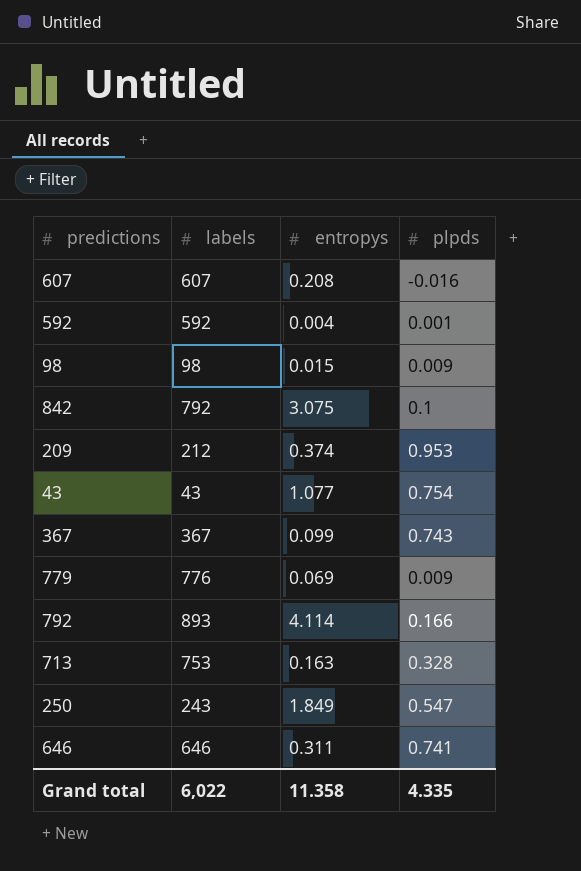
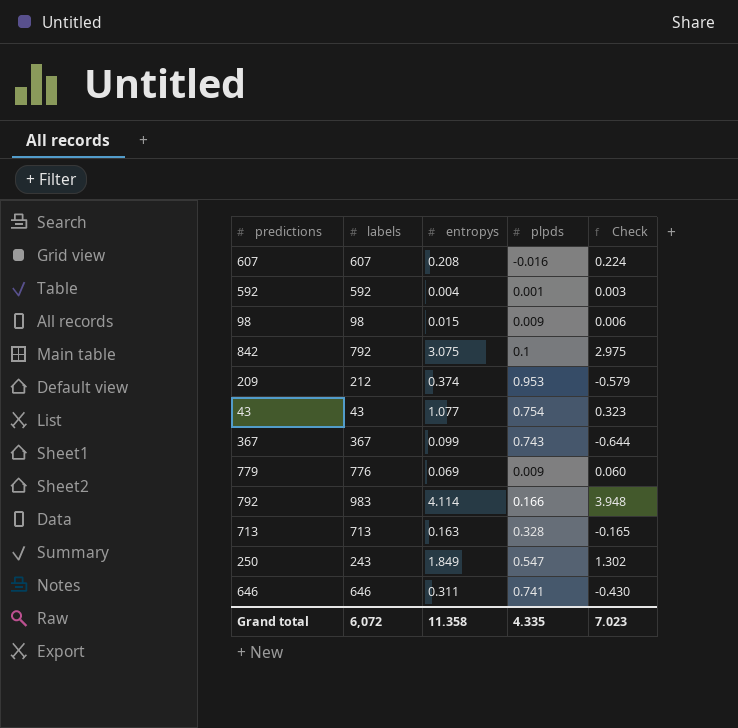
column Check | formula: none -> [entropys] - [plpds]
792 | labels: 893 -> 983
713 | labels: 753 -> 713
Grand total | labels: 6,022 -> 6,072

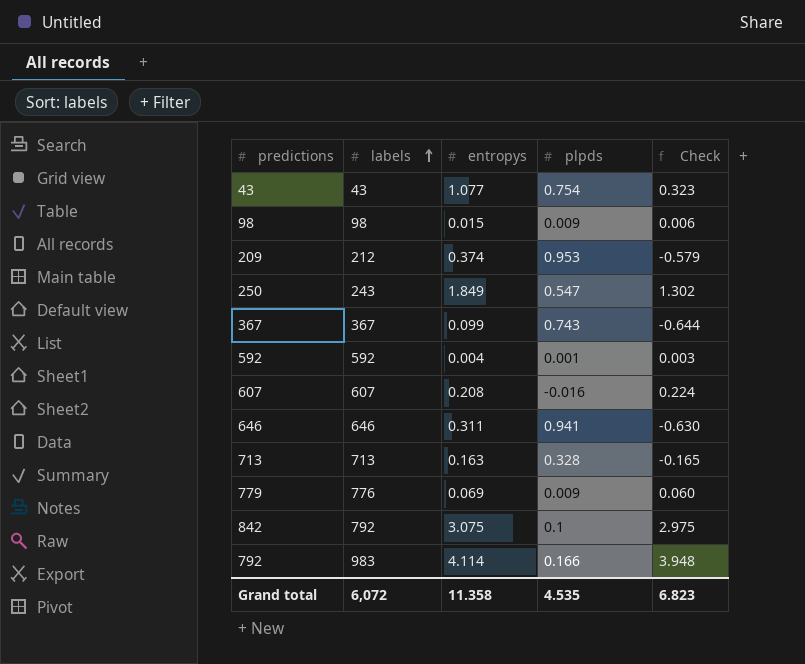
row order: none -> labels ascending
646 | plpds: 0.741 -> 0.941
646 | Check: -0.430 -> -0.630
Grand total | plpds: 4.335 -> 4.535
Grand total | Check: 7.023 -> 6.823

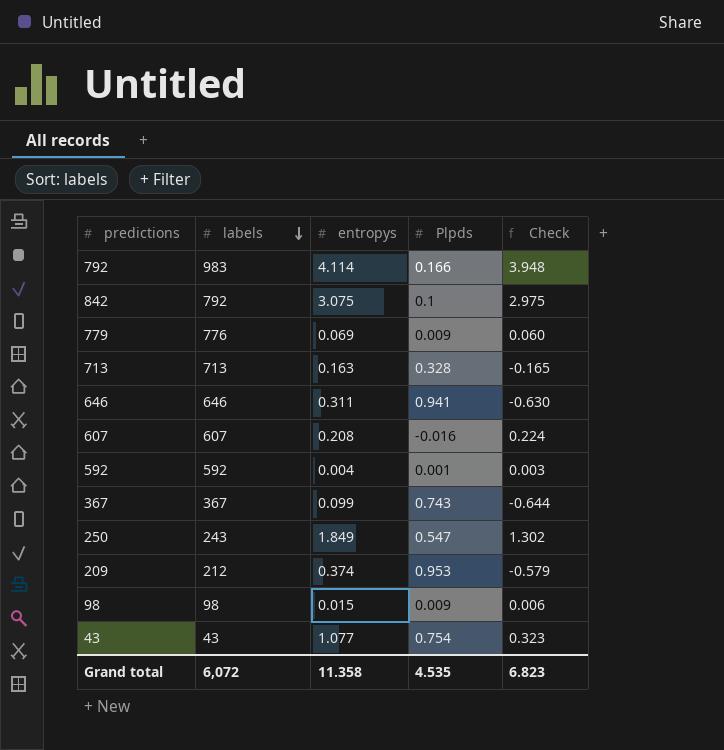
row order: labels ascending -> labels descending
column name: plpds -> Plpds

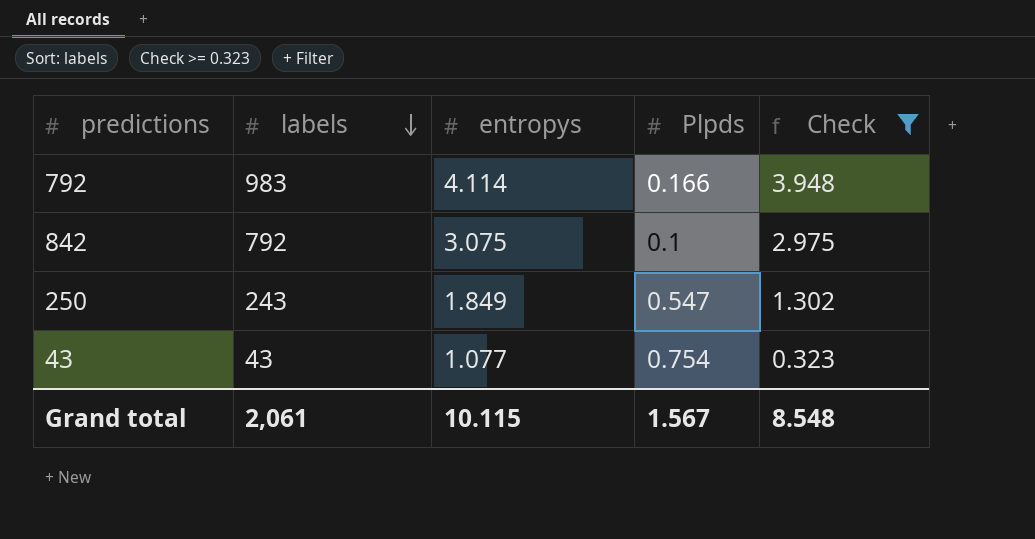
filter: none -> Check >= 0.323
Grand total | labels: 6,072 -> 2,061
Grand total | entropys: 11.358 -> 10.115
Grand total | Plpds: 4.535 -> 1.567
Grand total | Check: 6.823 -> 8.548

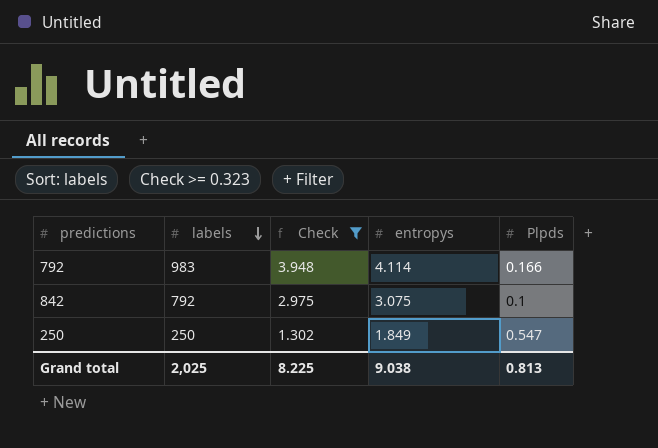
column Check | position: 5 -> 3
row 43: 43 | 1.077 | 0.754 | 0.323 -> none
250 | labels: 243 -> 250
Grand total | labels: 2,061 -> 2,025
Grand total | Check: 8.548 -> 8.225
Grand total | entropys: 10.115 -> 9.038
Grand total | Plpds: 1.567 -> 0.813

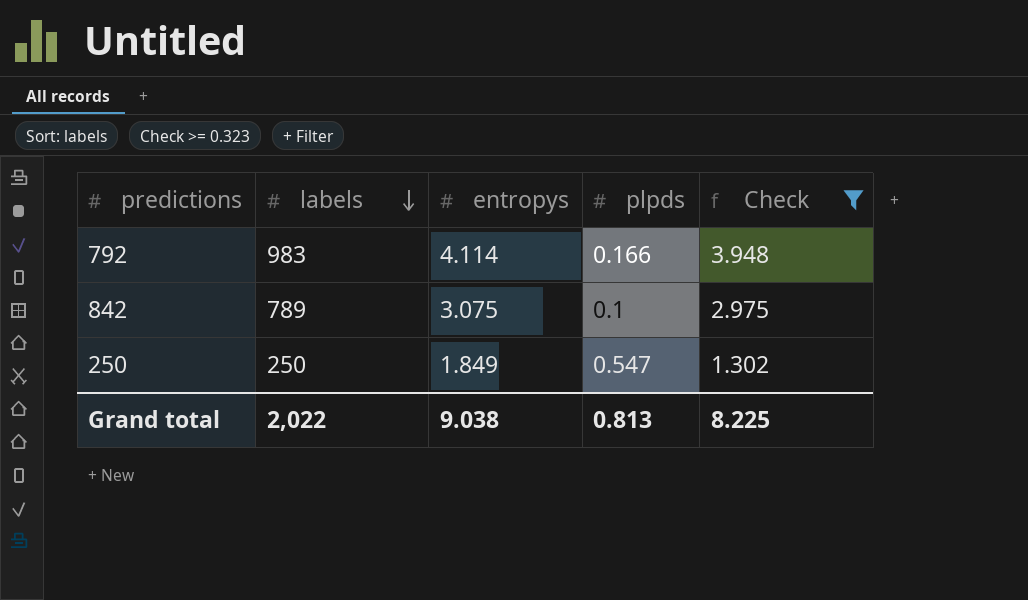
column name: Plpds -> plpds
column Check | position: 3 -> 5
842 | labels: 792 -> 789
Grand total | labels: 2,025 -> 2,022

